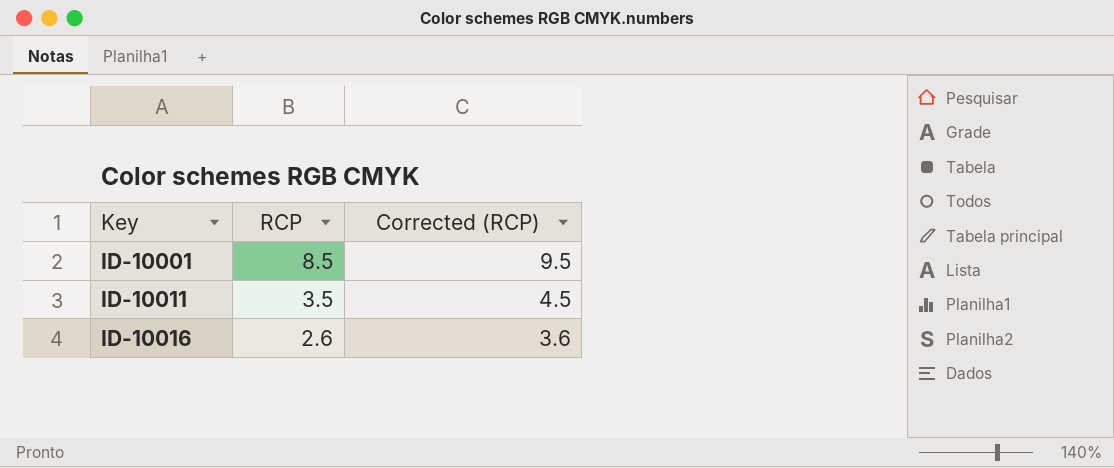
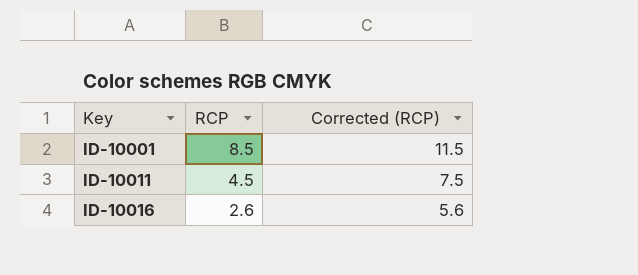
column Corrected (RCP) | formula: [RCP] + 1 -> [RCP] + 3
ID-10011 | RCP: 3.5 -> 4.5

